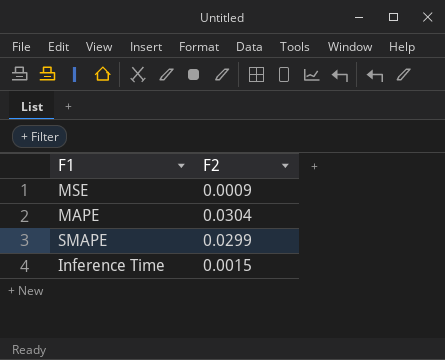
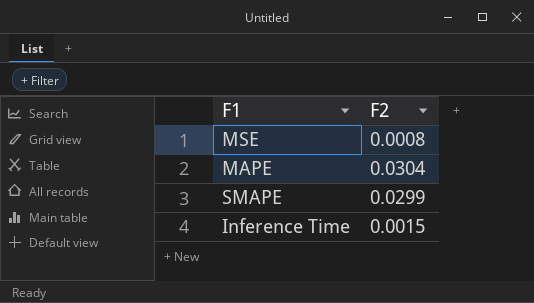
MSE | F2: 0.0009 -> 0.0008

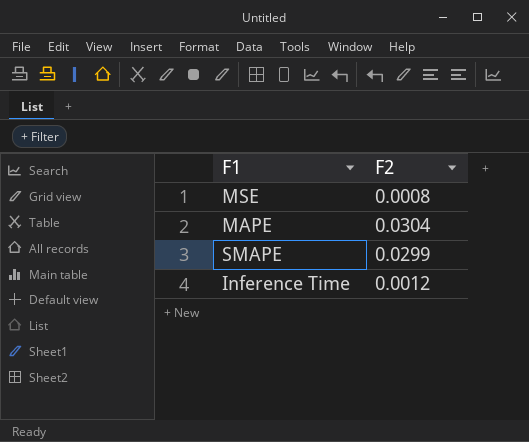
Inference Time | F2: 0.0015 -> 0.0012

